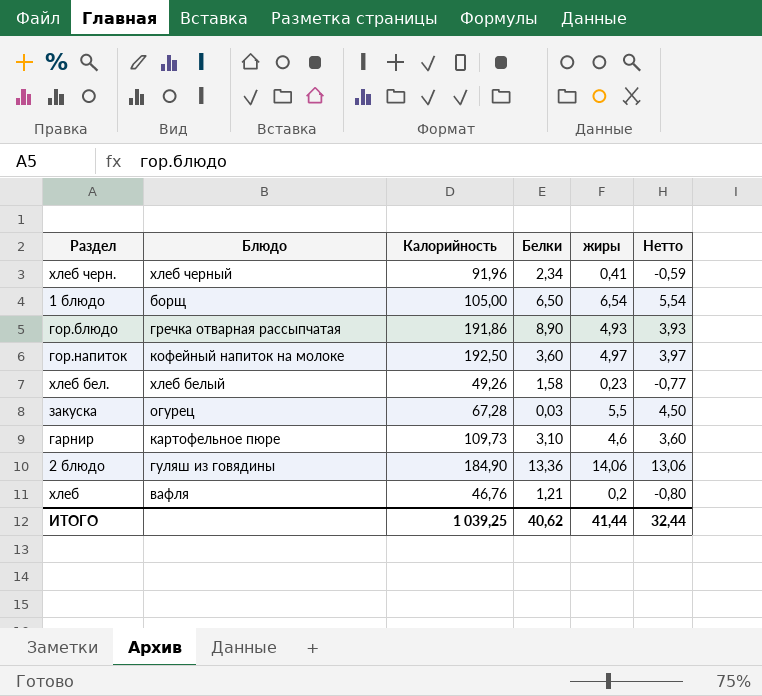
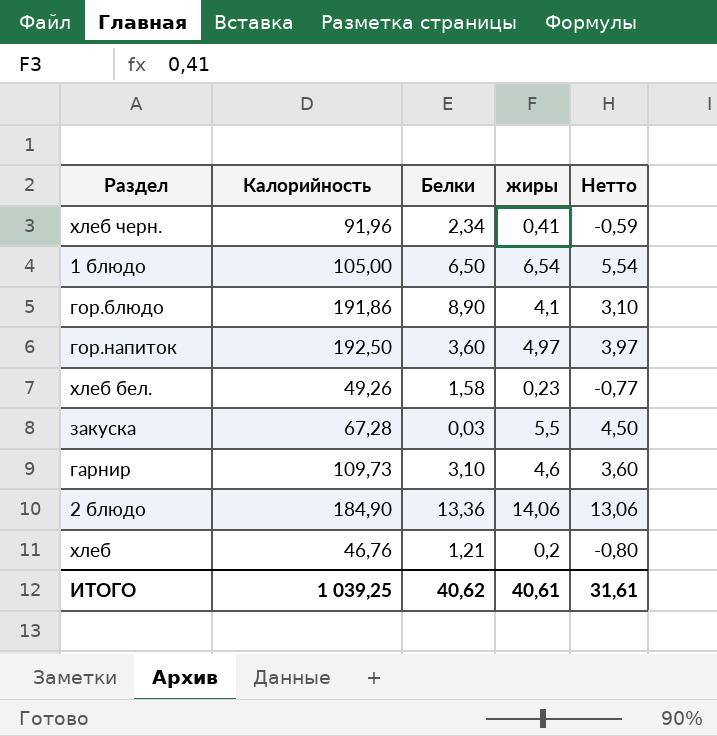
column Блюдо | position: 2 -> none
гор.блюдо | жиры: 4,93 -> 4,1
гор.блюдо | Нетто: 3,93 -> 3,10
ИТОГО | жиры: 41,44 -> 40,61
ИТОГО | Нетто: 32,44 -> 31,61

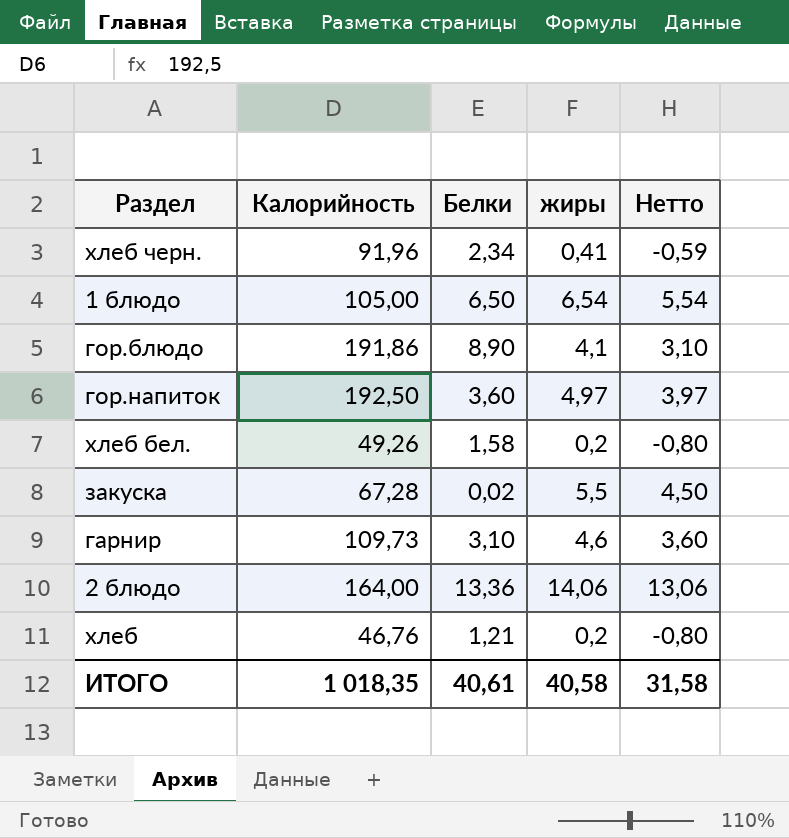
хлеб бел. | жиры: 0,23 -> 0,2
хлеб бел. | Нетто: -0,77 -> -0,80
закуска | Белки: 0,03 -> 0,02
2 блюдо | Калорийность: 184,90 -> 164,00
ИТОГО | Калорийность: 1 039,25 -> 1 018,35
ИТОГО | Белки: 40,62 -> 40,61
ИТОГО | жиры: 40,61 -> 40,58
ИТОГО | Нетто: 31,61 -> 31,58

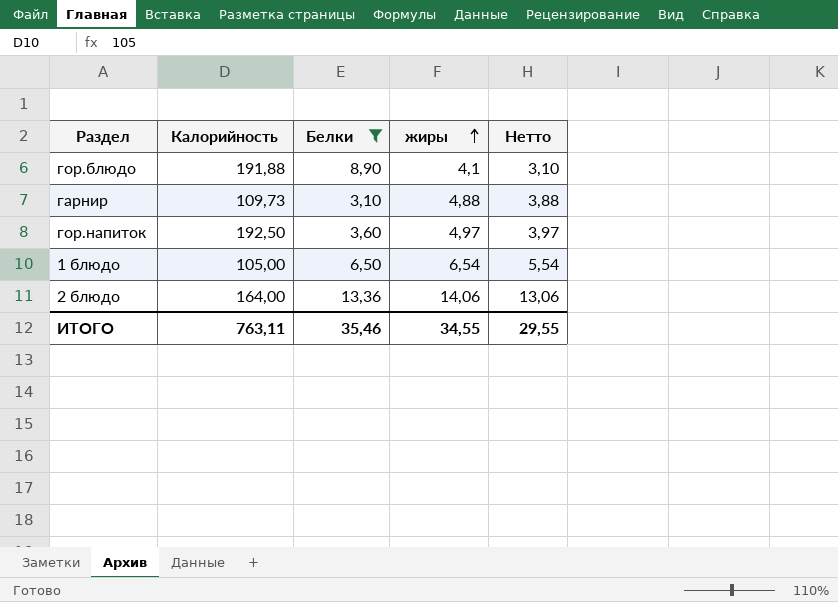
filter: none -> Белки >= 3,10
row order: none -> жиры ascending
гор.блюдо | Калорийность: 191,86 -> 191,88
гарнир | жиры: 4,6 -> 4,88
гарнир | Нетто: 3,60 -> 3,88
ИТОГО | Калорийность: 1 018,35 -> 763,11
ИТОГО | Белки: 40,61 -> 35,46
ИТОГО | жиры: 40,58 -> 34,55
ИТОГО | Нетто: 31,58 -> 29,55

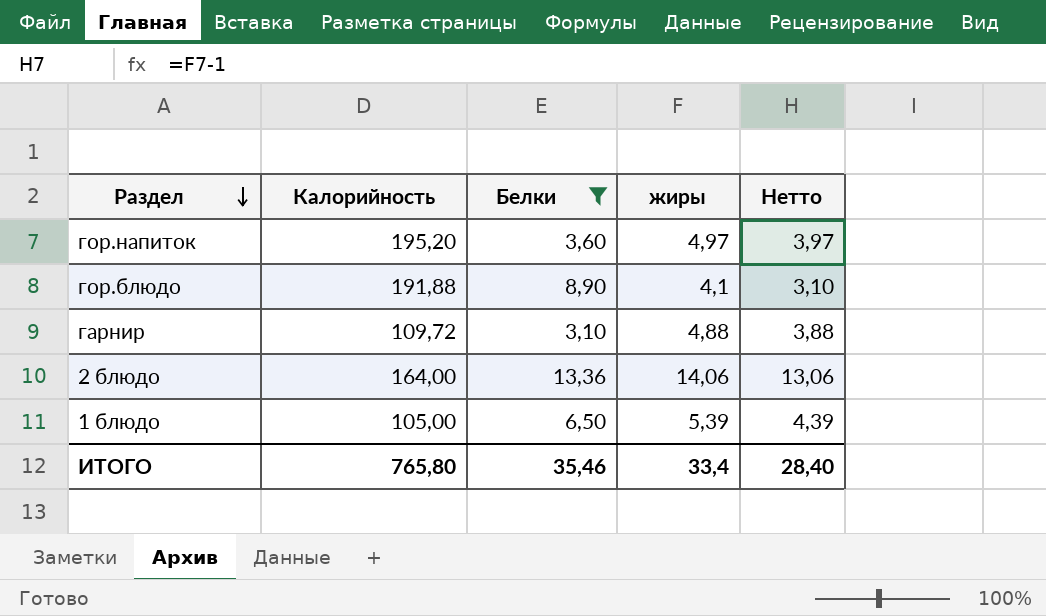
row order: жиры ascending -> Раздел descending
гор.напиток | Калорийность: 192,50 -> 195,20
гарнир | Калорийность: 109,73 -> 109,72
1 блюдо | жиры: 6,54 -> 5,39
1 блюдо | Нетто: 5,54 -> 4,39
ИТОГО | Калорийность: 763,11 -> 765,80
ИТОГО | жиры: 34,55 -> 33,4
ИТОГО | Нетто: 29,55 -> 28,40

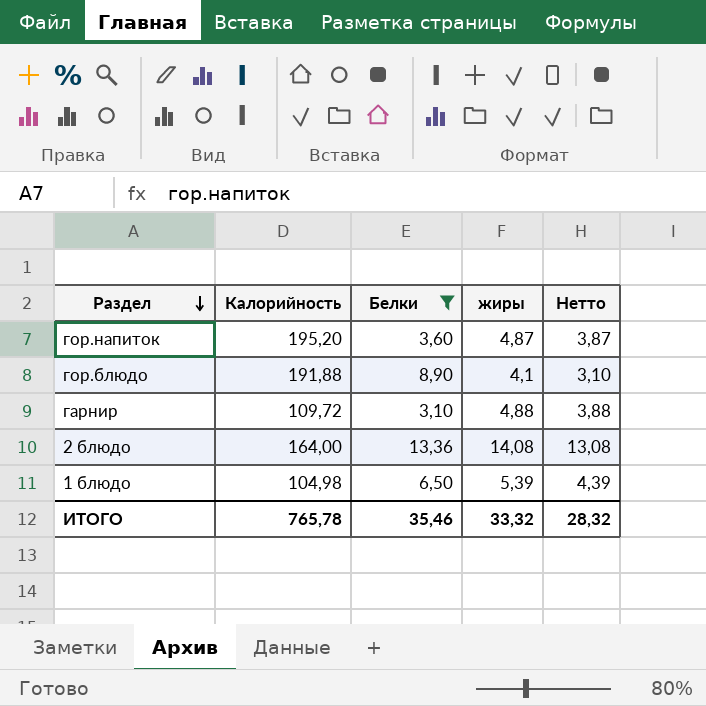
гор.напиток | жиры: 4,97 -> 4,87
гор.напиток | Нетто: 3,97 -> 3,87
2 блюдо | жиры: 14,06 -> 14,08
2 блюдо | Нетто: 13,06 -> 13,08
1 блюдо | Калорийность: 105,00 -> 104,98
ИТОГО | Калорийность: 765,80 -> 765,78
ИТОГО | жиры: 33,4 -> 33,32
ИТОГО | Нетто: 28,40 -> 28,32

